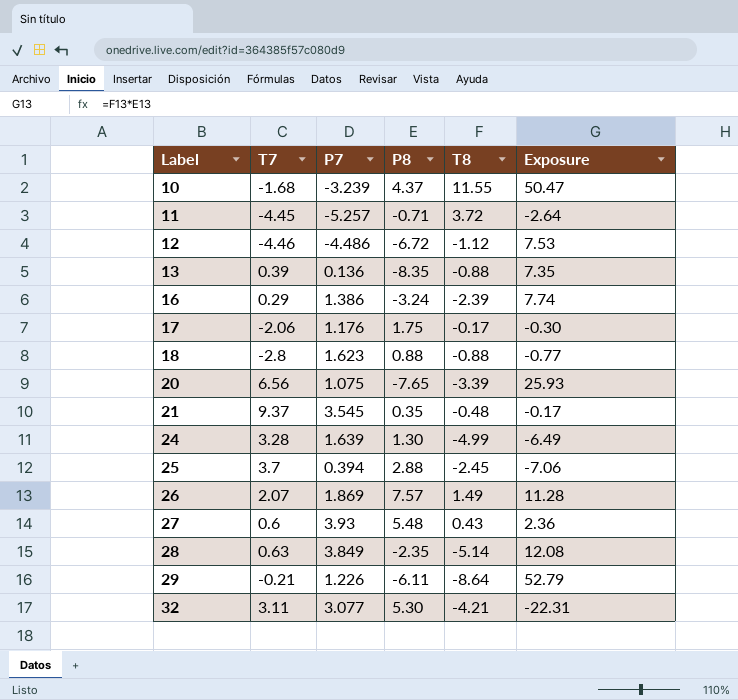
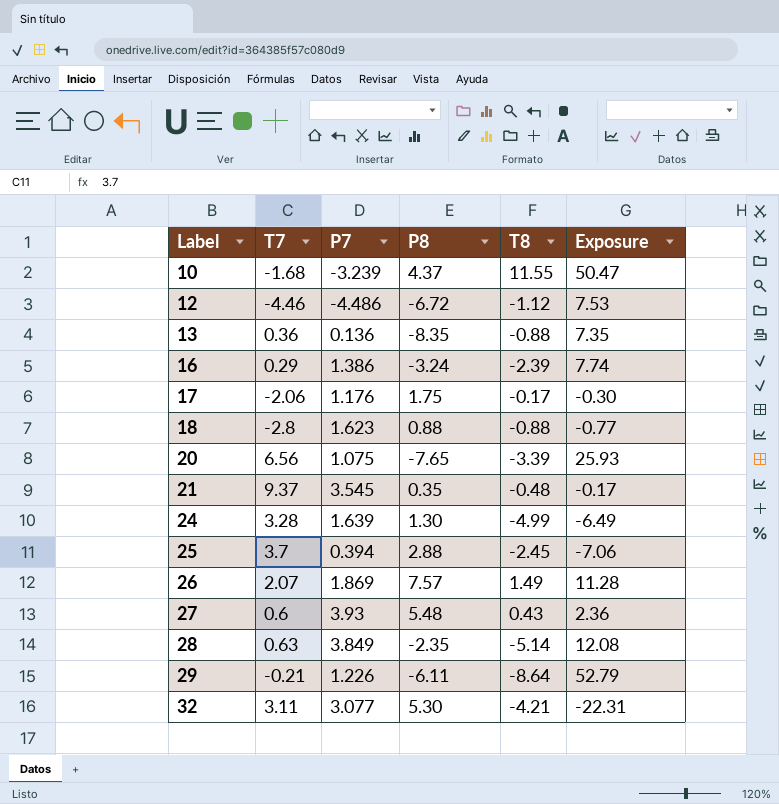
row 11: -4.45 | -5.257 | -0.71 | 3.72 | -2.64 -> none
13 | T7: 0.39 -> 0.36

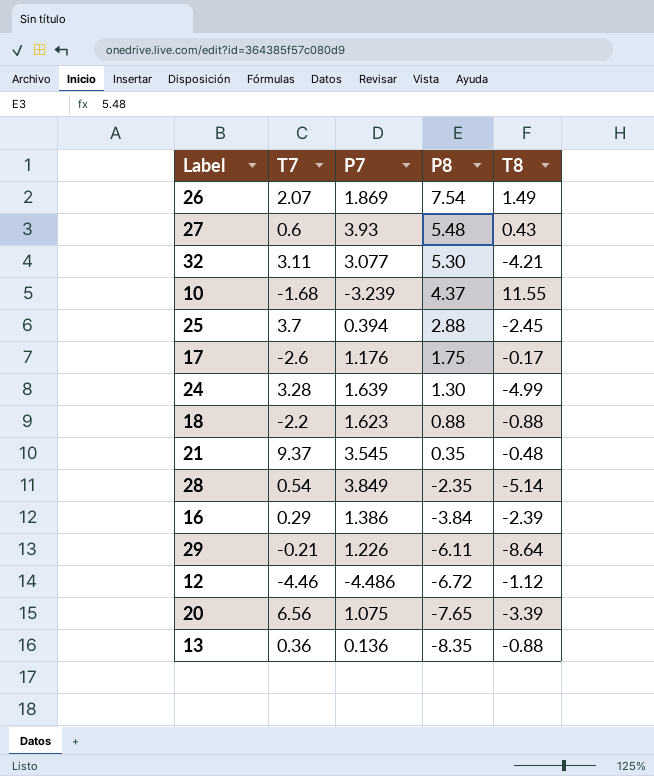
row order: Label ascending -> P8 descending
column Exposure | formula: [P8] * [T8] -> none
26 | P8: 7.57 -> 7.54
17 | T7: -2.06 -> -2.6
18 | T7: -2.8 -> -2.2
28 | T7: 0.63 -> 0.54
16 | P8: -3.24 -> -3.84

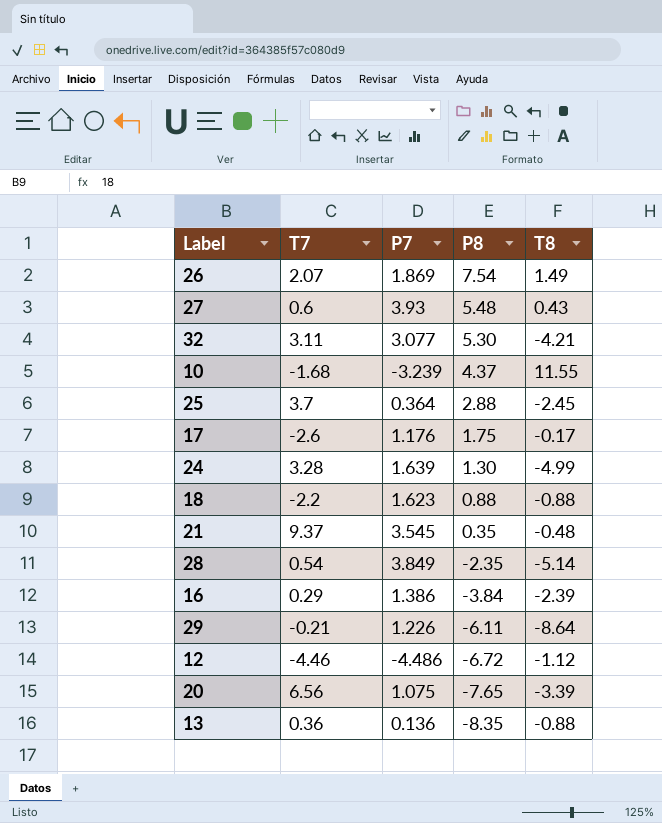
25 | P7: 0.394 -> 0.364

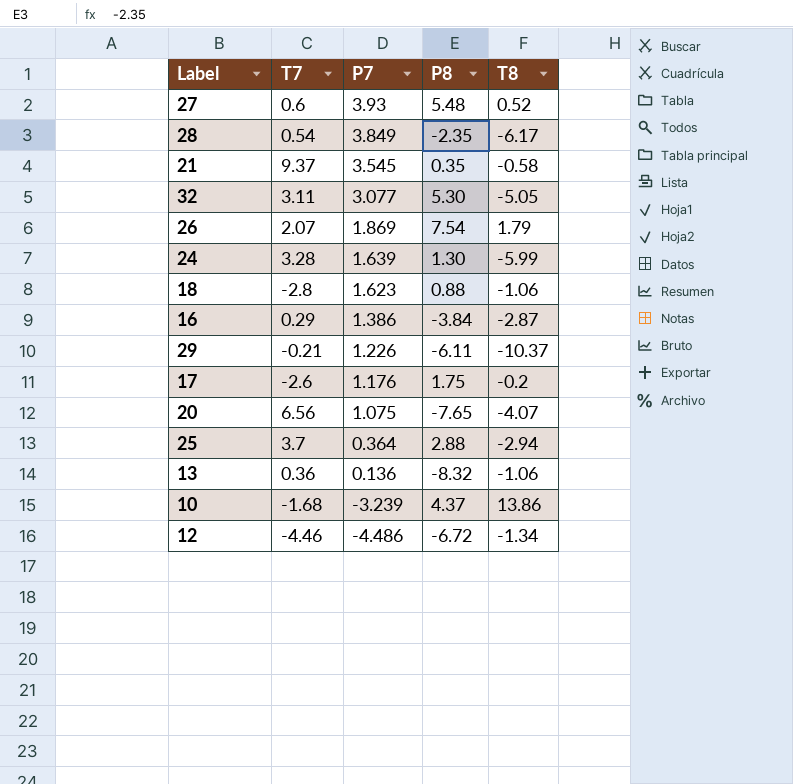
row order: P8 descending -> P7 descending
27 | T8: 0.43 -> 0.52
28 | T8: -5.14 -> -6.17
21 | T8: -0.48 -> -0.58
32 | T8: -4.21 -> -5.05
26 | T8: 1.49 -> 1.79
24 | T8: -4.99 -> -5.99
18 | T7: -2.2 -> -2.8
18 | T8: -0.88 -> -1.06
16 | T8: -2.39 -> -2.87
29 | T8: -8.64 -> -10.37
17 | T8: -0.17 -> -0.2
20 | T8: -3.39 -> -4.07
25 | T8: -2.45 -> -2.94
13 | P8: -8.35 -> -8.32
13 | T8: -0.88 -> -1.06
10 | T8: 11.55 -> 13.86
12 | T8: -1.12 -> -1.34

